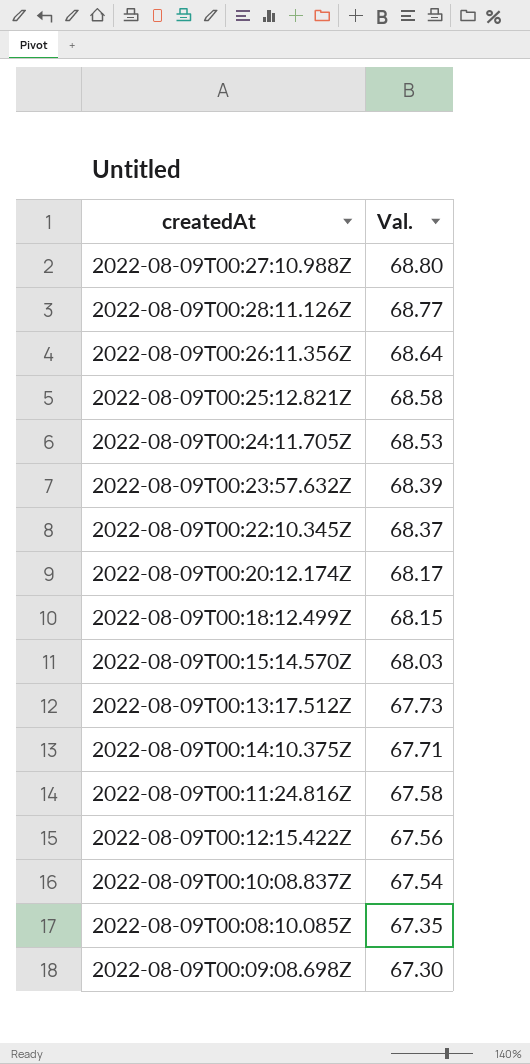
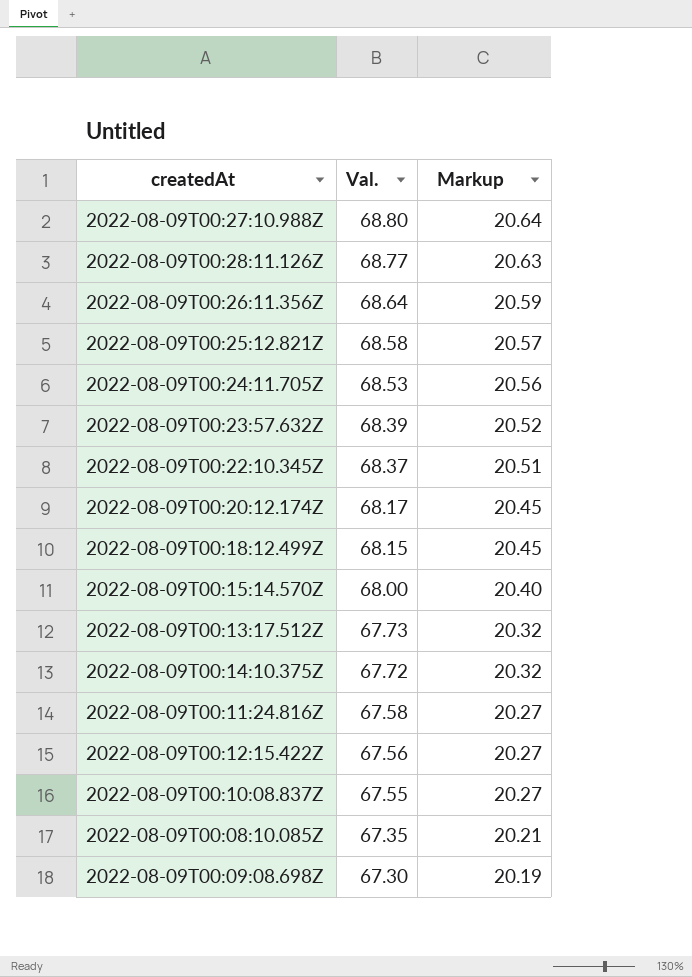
column Markup | formula: none -> [Val.] * 0.3
2022-08-09T00:15:14.570Z | Val.: 68.03 -> 68.00
2022-08-09T00:14:10.375Z | Val.: 67.71 -> 67.72
2022-08-09T00:10:08.837Z | Val.: 67.54 -> 67.55

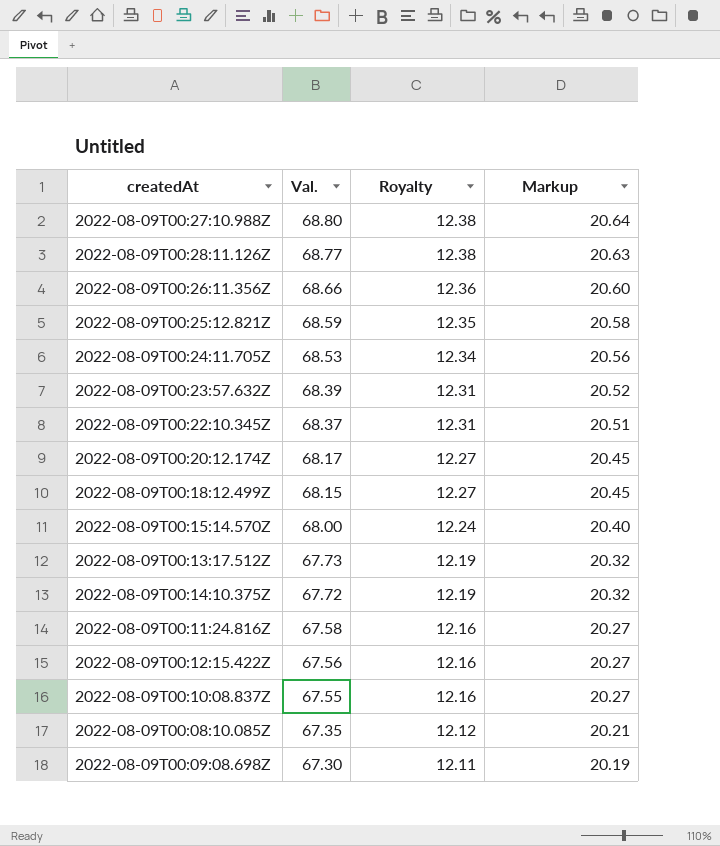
column Royalty | formula: none -> [Val.] * 0.18
2022-08-09T00:26:11.356Z | Val.: 68.64 -> 68.66
2022-08-09T00:26:11.356Z | Markup: 20.59 -> 20.60
2022-08-09T00:25:12.821Z | Val.: 68.58 -> 68.59
2022-08-09T00:25:12.821Z | Markup: 20.57 -> 20.58

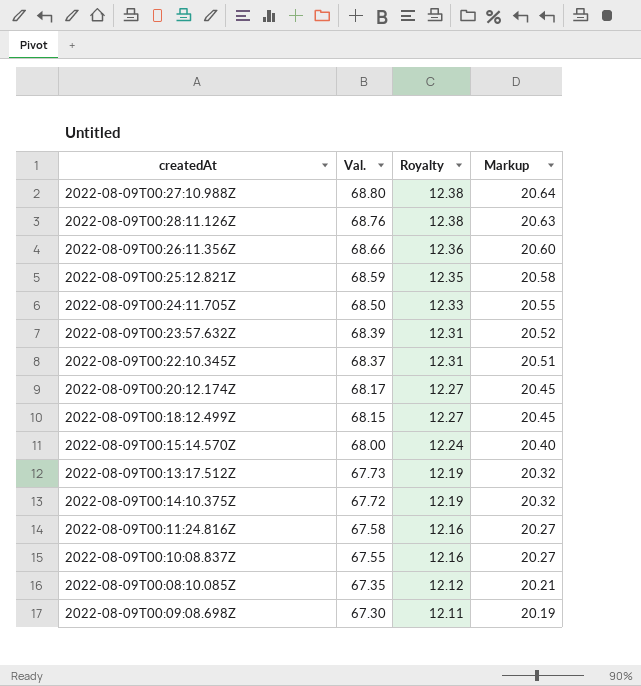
row 2022-08-09T00:12:15.422Z: 67.56 | 12.16 | 20.27 -> none
2022-08-09T00:28:11.126Z | Val.: 68.77 -> 68.76
2022-08-09T00:24:11.705Z | Val.: 68.53 -> 68.50
2022-08-09T00:24:11.705Z | Royalty: 12.34 -> 12.33
2022-08-09T00:24:11.705Z | Markup: 20.56 -> 20.55

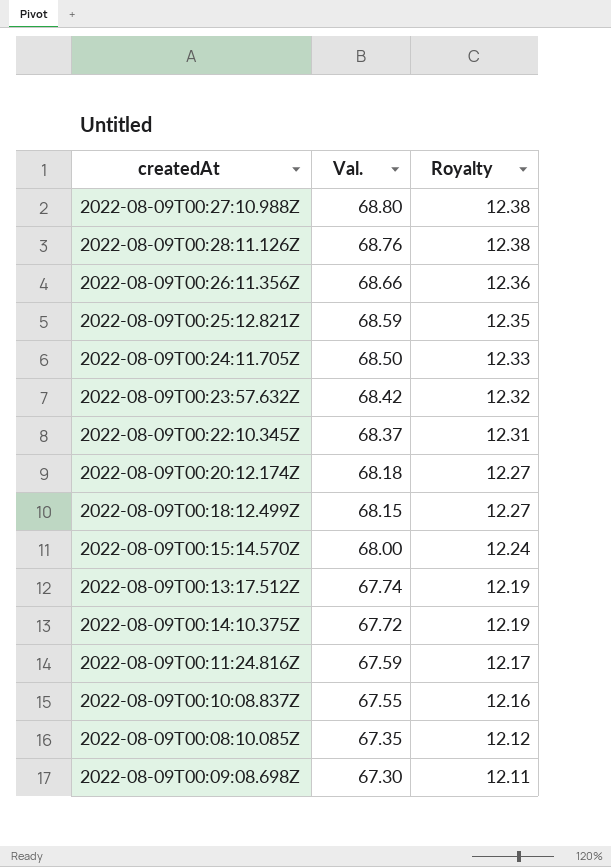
column Markup | formula: [Val.] * 0.3 -> none
2022-08-09T00:23:57.632Z | Val.: 68.39 -> 68.42
2022-08-09T00:23:57.632Z | Royalty: 12.31 -> 12.32
2022-08-09T00:20:12.174Z | Val.: 68.17 -> 68.18
2022-08-09T00:13:17.512Z | Val.: 67.73 -> 67.74
2022-08-09T00:11:24.816Z | Val.: 67.58 -> 67.59
2022-08-09T00:11:24.816Z | Royalty: 12.16 -> 12.17

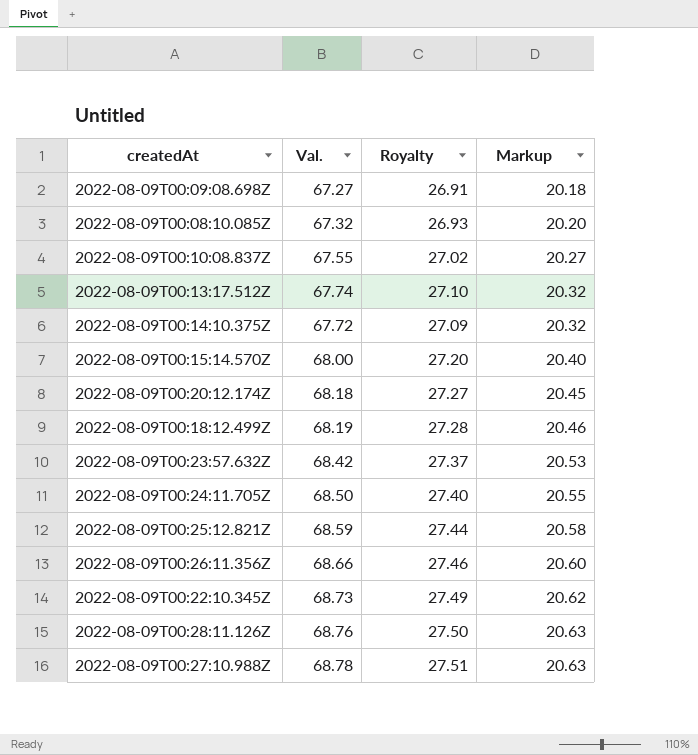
row order: Val. descending -> Markup ascending
column Royalty | formula: [Val.] * 0.18 -> [Val.] * 0.4
column Markup | formula: none -> [Val.] * 0.3
row 2022-08-09T00:11:24.816Z: 67.59 | 12.17 -> none
2022-08-09T00:09:08.698Z | Val.: 67.30 -> 67.27
2022-08-09T00:08:10.085Z | Val.: 67.35 -> 67.32
2022-08-09T00:18:12.499Z | Val.: 68.15 -> 68.19
2022-08-09T00:22:10.345Z | Val.: 68.37 -> 68.73
2022-08-09T00:27:10.988Z | Val.: 68.80 -> 68.78

